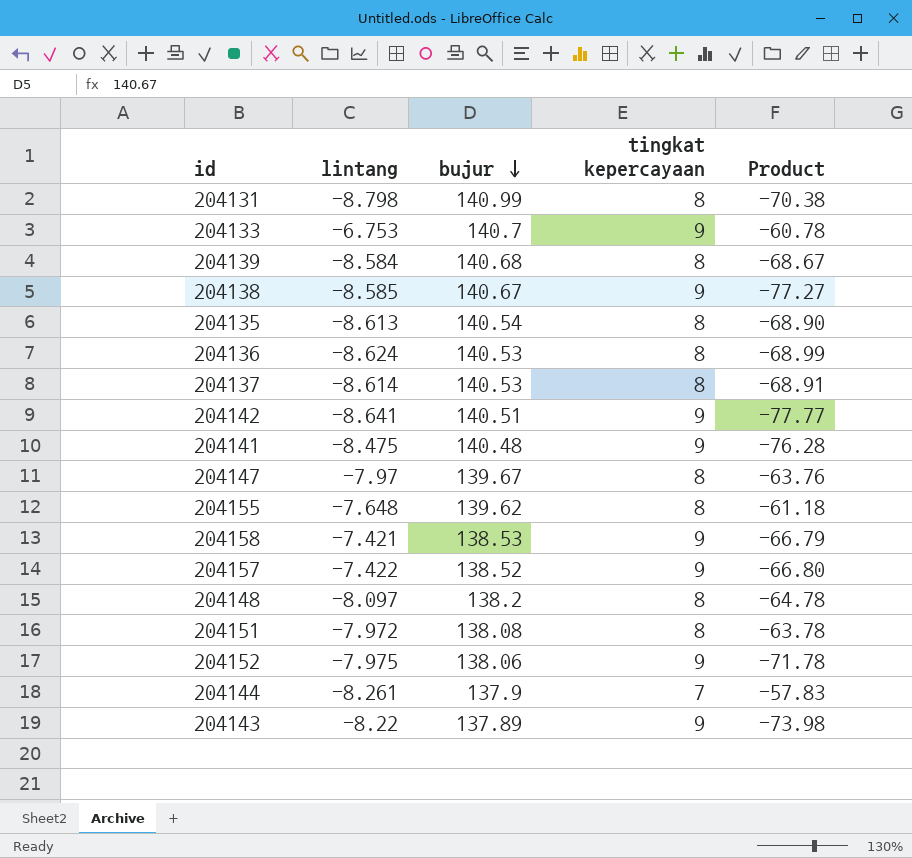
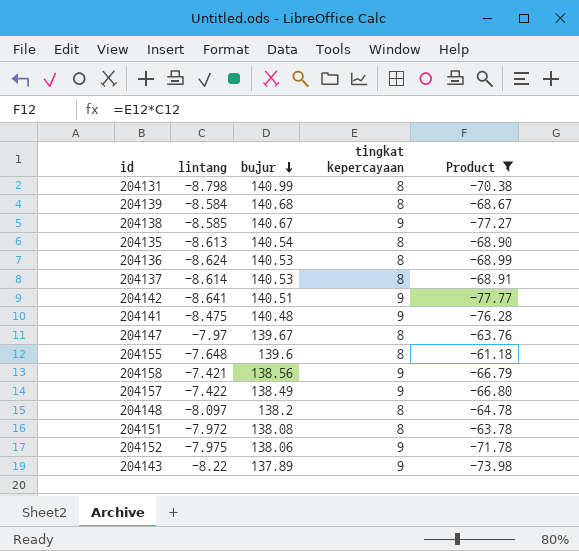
filter: none -> Product <= -61.18
204155 | bujur: 139.62 -> 139.6
204158 | bujur: 138.53 -> 138.56
204157 | bujur: 138.52 -> 138.49

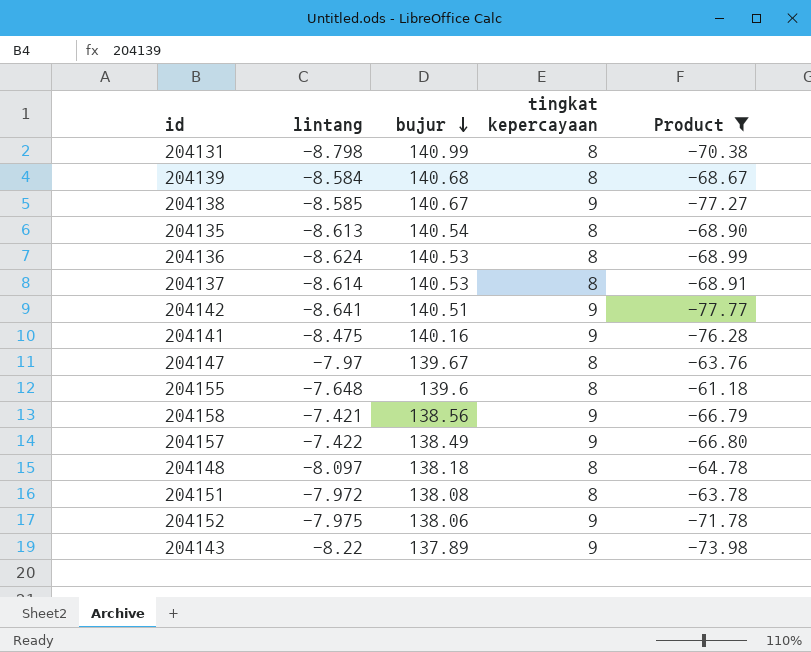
204141 | bujur: 140.48 -> 140.16
204148 | bujur: 138.2 -> 138.18

